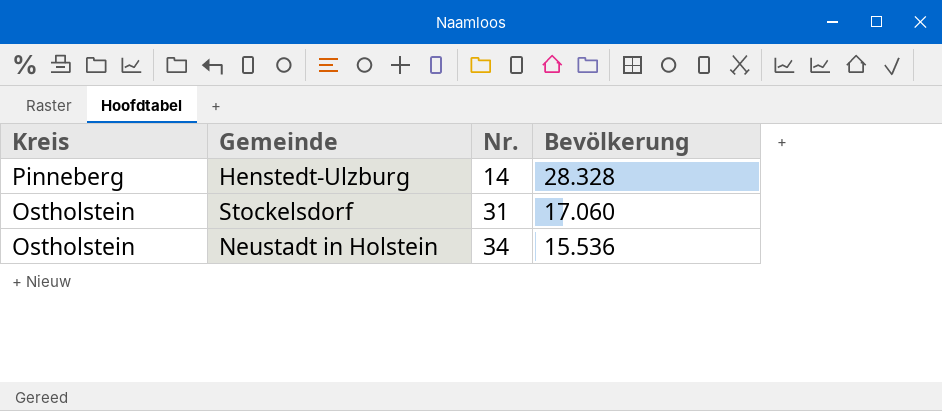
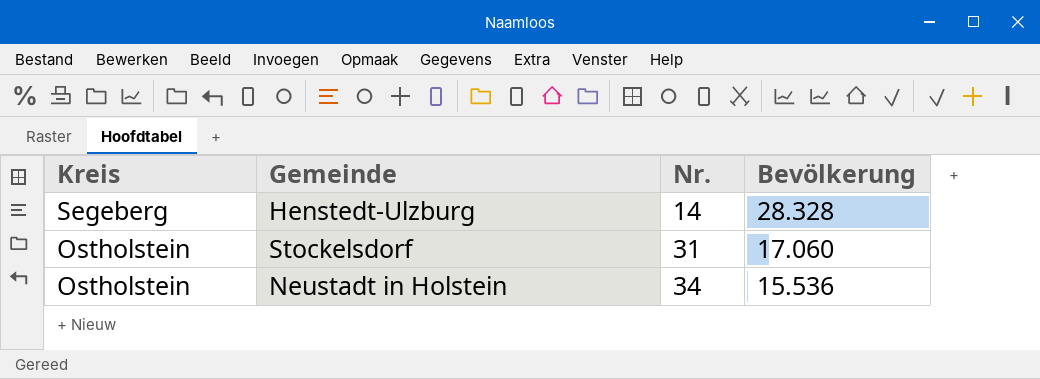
Henstedt-Ulzburg | Kreis: Pinneberg -> Segeberg

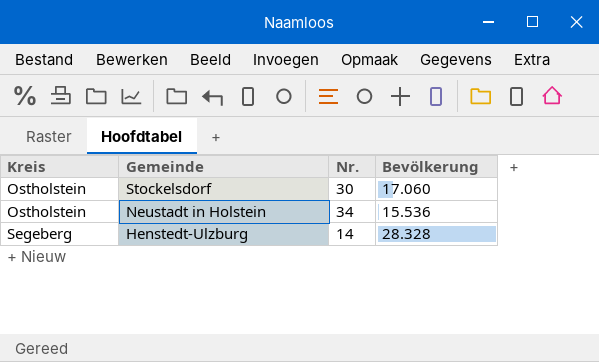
row order: Kreis descending -> Kreis ascending
Stockelsdorf | Nr.: 31 -> 30

